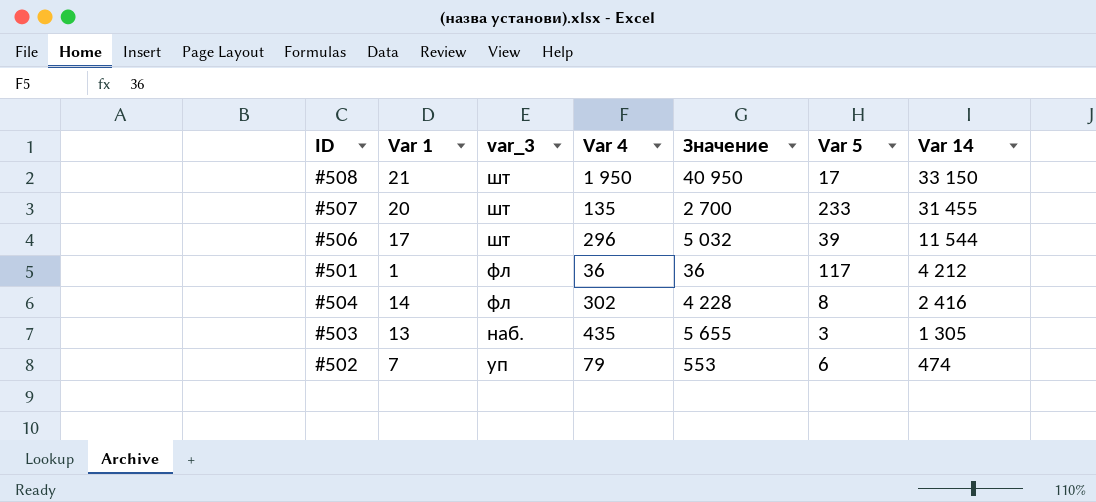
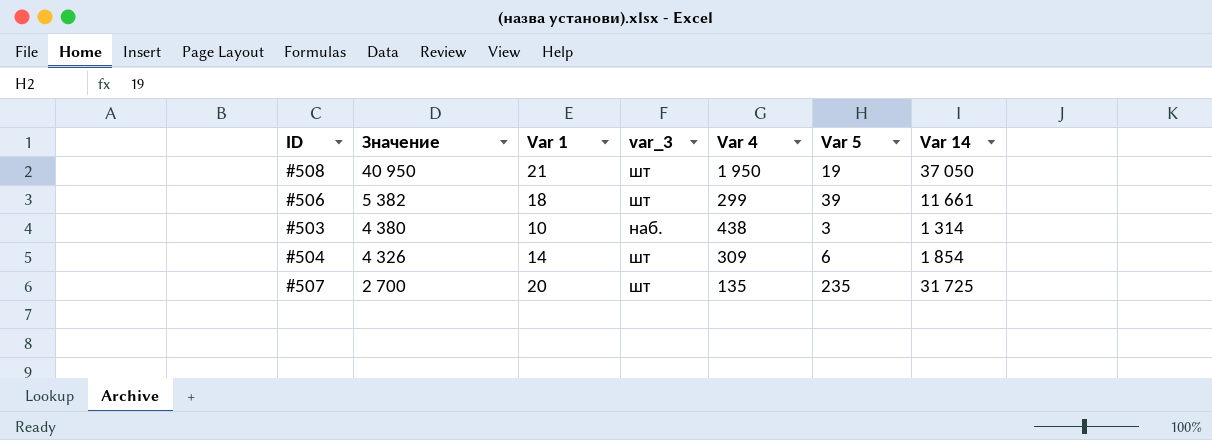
row order: Var 14 descending -> Значение descending
column Значение | position: 5 -> 2
row #501: 1 | фл | 36 | 36 | 117 | 4 212 -> none
row #502: 7 | уп | 79 | 553 | 6 | 474 -> none
#508 | Var 5: 17 -> 19
#508 | Var 14: 33 150 -> 37 050
#506 | Значение: 5 032 -> 5 382
#506 | Var 1: 17 -> 18
#506 | Var 4: 296 -> 299
#506 | Var 14: 11 544 -> 11 661
#503 | Значение: 5 655 -> 4 380
#503 | Var 1: 13 -> 10
#503 | Var 4: 435 -> 438
#503 | Var 14: 1 305 -> 1 314
#504 | Значение: 4 228 -> 4 326
#504 | var_3: фл -> шт
#504 | Var 4: 302 -> 309
#504 | Var 5: 8 -> 6
#504 | Var 14: 2 416 -> 1 854
#507 | Var 5: 233 -> 235
#507 | Var 14: 31 455 -> 31 725

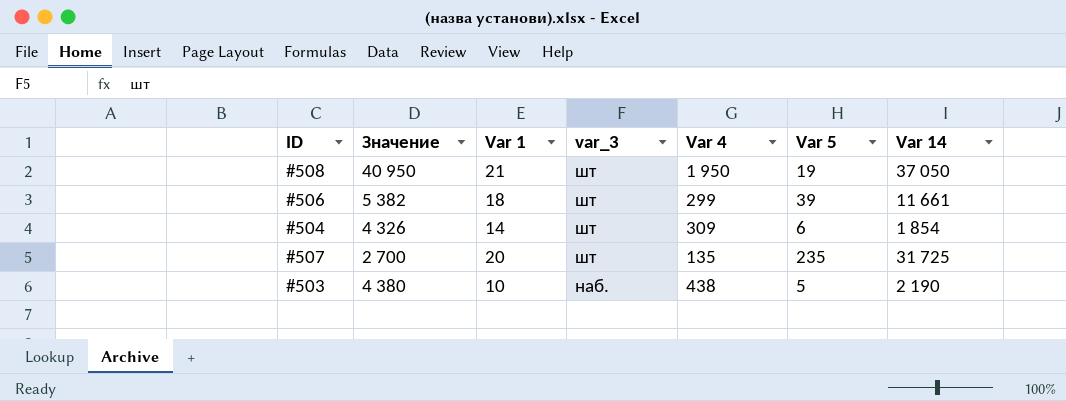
row order: Значение descending -> var_3 descending
#503 | Var 5: 3 -> 5
#503 | Var 14: 1 314 -> 2 190

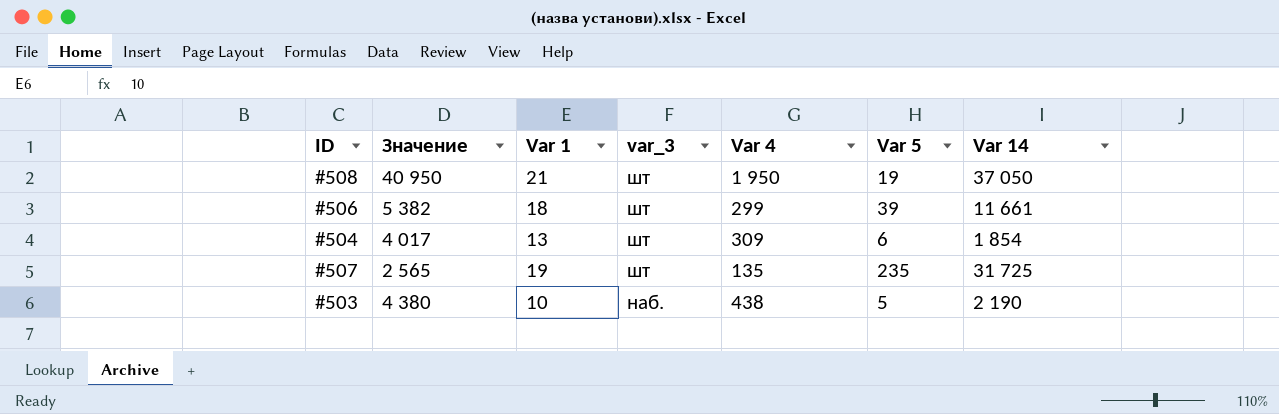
#504 | Значение: 4 326 -> 4 017
#504 | Var 1: 14 -> 13
#507 | Значение: 2 700 -> 2 565
#507 | Var 1: 20 -> 19

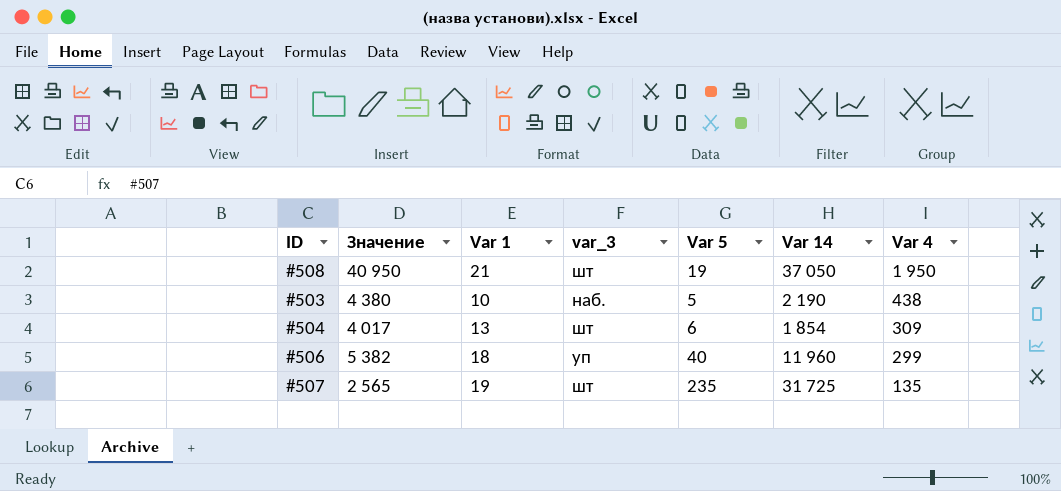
row order: var_3 descending -> Var 4 descending
column Var 4 | position: 5 -> 7
#506 | var_3: шт -> уп
#506 | Var 5: 39 -> 40
#506 | Var 14: 11 661 -> 11 960

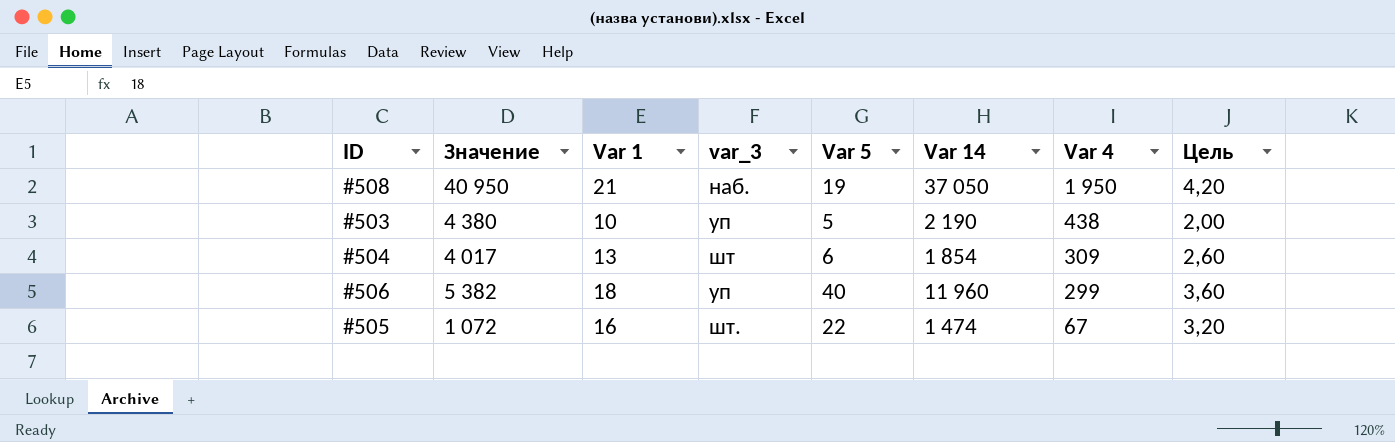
column Цель | formula: none -> [Var 1] * 0,2
row #507: 2 565 | 19 | шт | 235 | 31 725 | 135 -> none
#508 | var_3: шт -> наб.
#503 | var_3: наб. -> уп
row #505: none -> 1 072 | 16 | шт. | 22 | 1 474 | 67 | 3,20

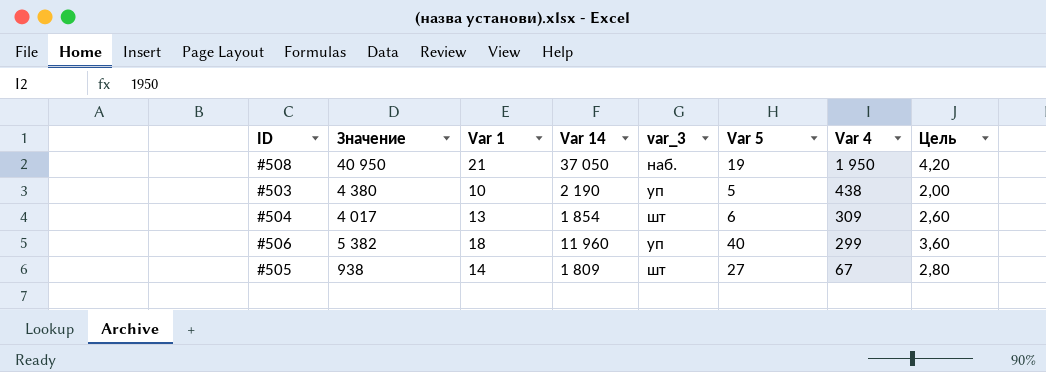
column Var 14 | position: 6 -> 4
#505 | Значение: 1 072 -> 938
#505 | Var 1: 16 -> 14
#505 | Var 14: 1 474 -> 1 809
#505 | var_3: шт. -> шт
#505 | Var 5: 22 -> 27
#505 | Цель: 3,20 -> 2,80

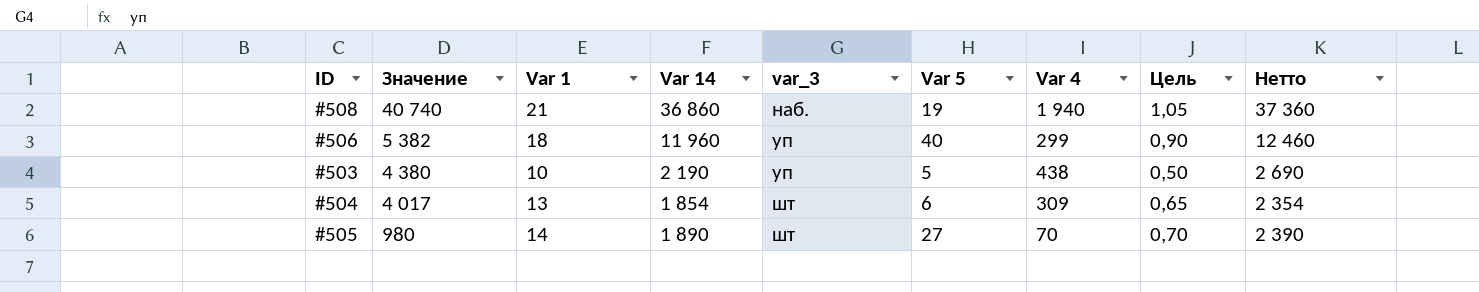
row order: Var 4 descending -> Значение descending
column Цель | formula: [Var 1] * 0,2 -> [Var 1] * 0,05
column Нетто | formula: none -> [Var 14] + 500
#508 | Значение: 40 950 -> 40 740
#508 | Var 14: 37 050 -> 36 860
#508 | Var 4: 1 950 -> 1 940
#505 | Значение: 938 -> 980
#505 | Var 14: 1 809 -> 1 890
#505 | Var 4: 67 -> 70

